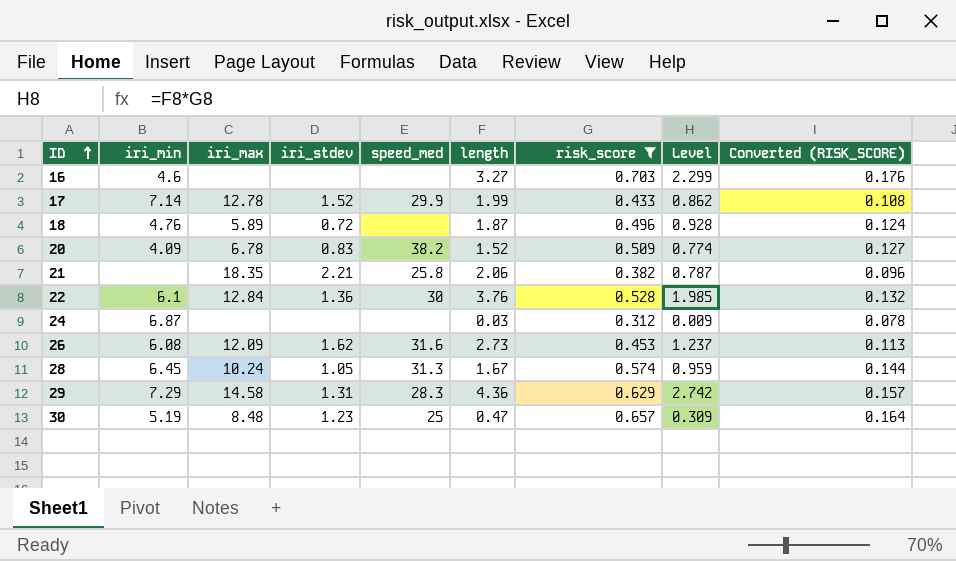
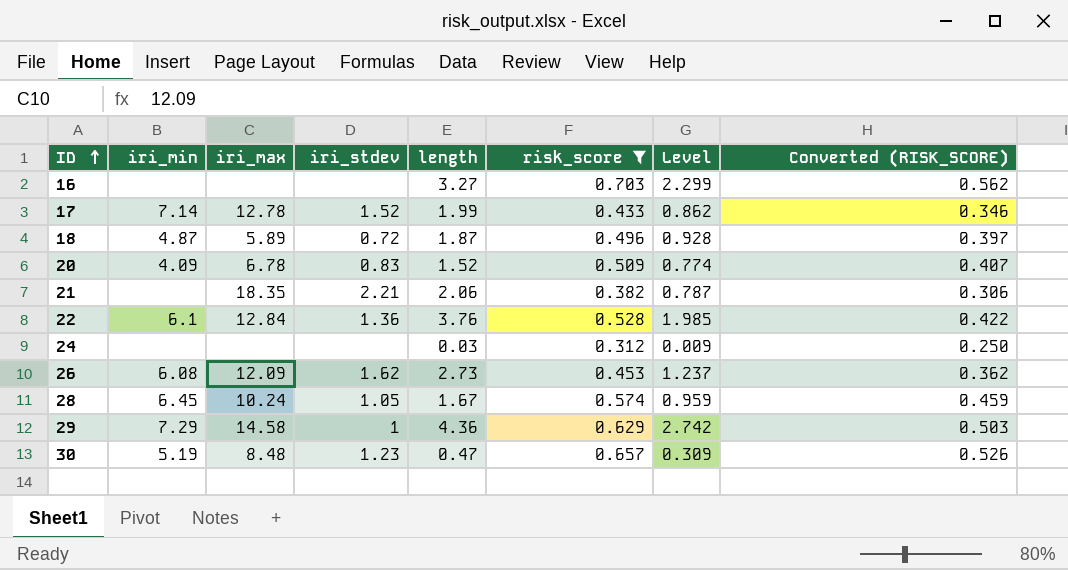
column speed_med | position: 5 -> none
column Converted (RISK_SCORE) | formula: [risk_score] * 0.25 -> [risk_score] * 0.8
16 | iri_min: 4.6 -> none
18 | iri_min: 4.76 -> 4.87
24 | iri_min: 6.87 -> none
29 | iri_stdev: 1.31 -> 1

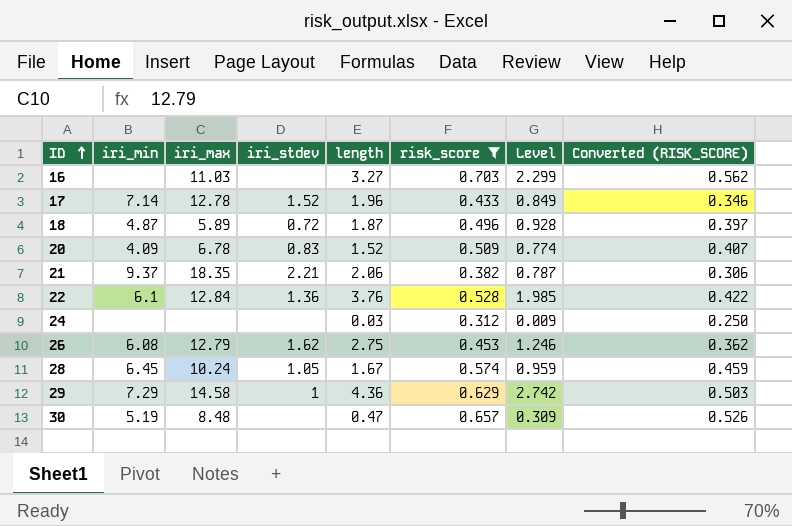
16 | iri_max: none -> 11.03
17 | length: 1.99 -> 1.96
17 | Level: 0.862 -> 0.849
21 | iri_min: none -> 9.37
26 | iri_max: 12.09 -> 12.79
26 | length: 2.73 -> 2.75
26 | Level: 1.237 -> 1.246
30 | iri_stdev: 1.23 -> none

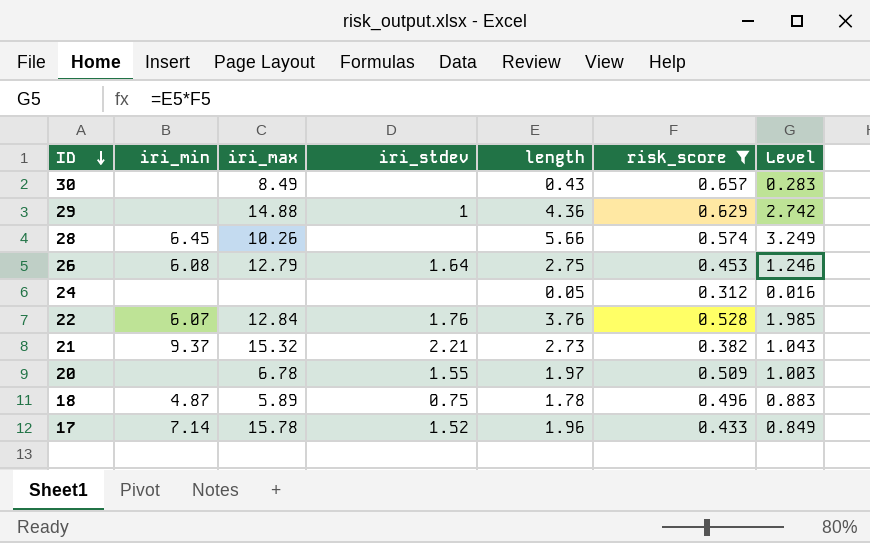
row order: ID ascending -> ID descending
column Converted (RISK_SCORE) | formula: [risk_score] * 0.8 -> none
row 16: none | 11.03 | none | 3.27 | 0.703 | 2.299 | 0.562 -> none
30 | iri_min: 5.19 -> none
30 | iri_max: 8.48 -> 8.49
30 | length: 0.47 -> 0.43
30 | Level: 0.309 -> 0.283
29 | iri_min: 7.29 -> none
29 | iri_max: 14.58 -> 14.88
28 | iri_max: 10.24 -> 10.26
28 | iri_stdev: 1.05 -> none
28 | length: 1.67 -> 5.66
28 | Level: 0.959 -> 3.249
26 | iri_stdev: 1.62 -> 1.64
24 | length: 0.03 -> 0.05
24 | Level: 0.009 -> 0.016
22 | iri_min: 6.1 -> 6.07
22 | iri_stdev: 1.36 -> 1.76
21 | iri_max: 18.35 -> 15.32
21 | length: 2.06 -> 2.73
21 | Level: 0.787 -> 1.043
20 | iri_min: 4.09 -> none
20 | iri_stdev: 0.83 -> 1.55
20 | length: 1.52 -> 1.97
20 | Level: 0.774 -> 1.003
18 | iri_stdev: 0.72 -> 0.75
18 | length: 1.87 -> 1.78
18 | Level: 0.928 -> 0.883
17 | iri_max: 12.78 -> 15.78

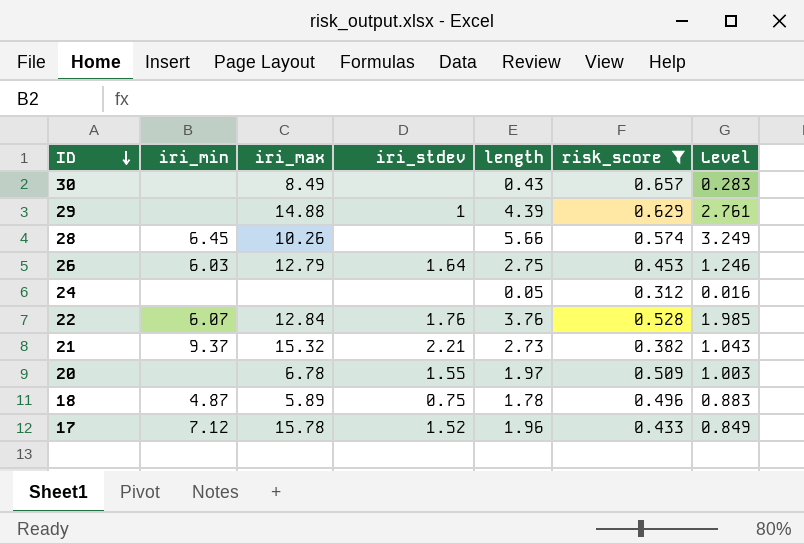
29 | length: 4.36 -> 4.39
29 | Level: 2.742 -> 2.761
26 | iri_min: 6.08 -> 6.03
17 | iri_min: 7.14 -> 7.12

